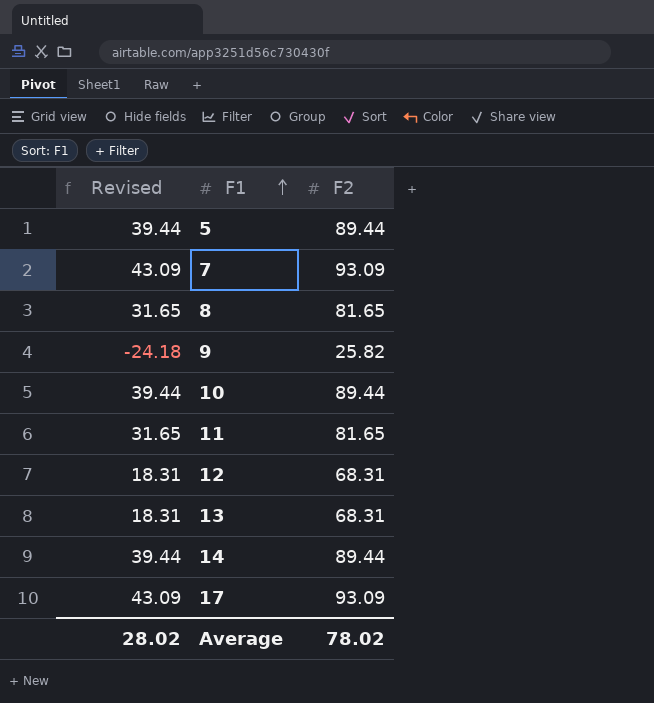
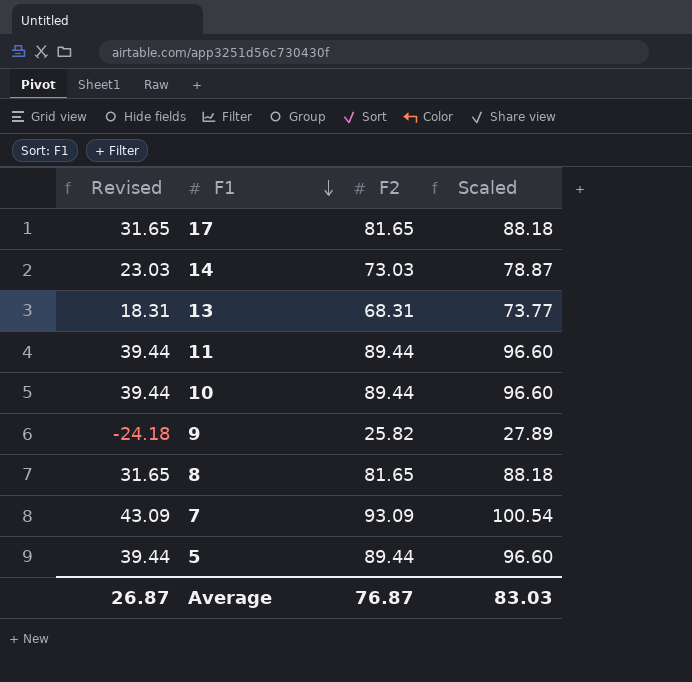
row order: F1 ascending -> F1 descending
column Scaled | formula: none -> [F2] * 1.08
row 12: 18.31 | 68.31 -> none
17 | Revised: 43.09 -> 31.65
17 | F2: 93.09 -> 81.65
14 | Revised: 39.44 -> 23.03
14 | F2: 89.44 -> 73.03
11 | Revised: 31.65 -> 39.44
11 | F2: 81.65 -> 89.44
Average | Revised: 28.02 -> 26.87
Average | F2: 78.02 -> 76.87

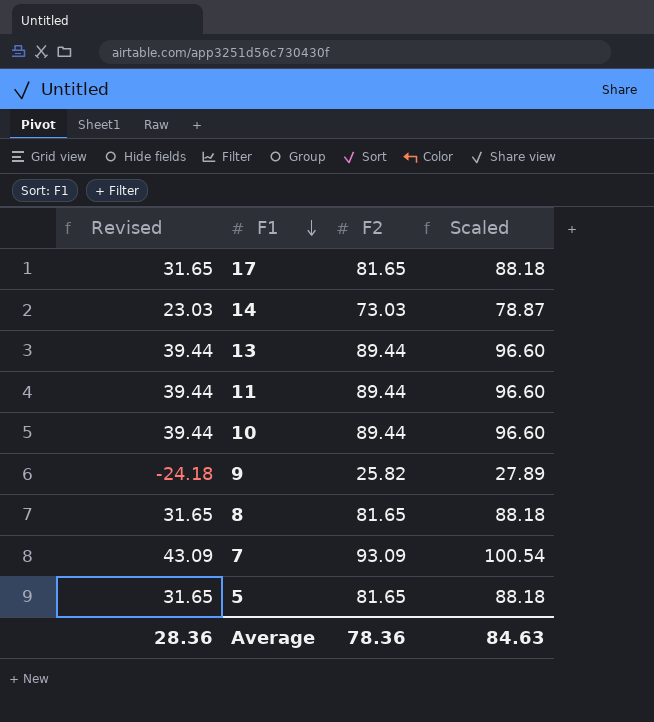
13 | Revised: 18.31 -> 39.44
13 | F2: 68.31 -> 89.44
13 | Scaled: 73.77 -> 96.60
5 | Revised: 39.44 -> 31.65
5 | F2: 89.44 -> 81.65
5 | Scaled: 96.60 -> 88.18
Average | Revised: 26.87 -> 28.36
Average | F2: 76.87 -> 78.36
Average | Scaled: 83.03 -> 84.63

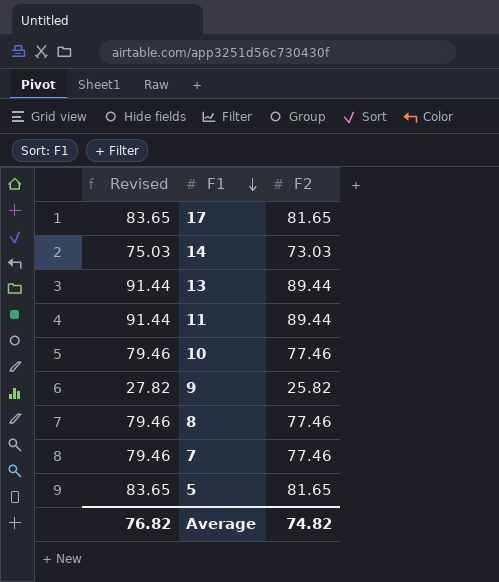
column Scaled | formula: [F2] * 1.08 -> none
column Revised | formula: [F2] - 50 -> [F2] + 2
10 | F2: 89.44 -> 77.46
8 | F2: 81.65 -> 77.46
7 | F2: 93.09 -> 77.46
Average | Revised: 28.36 -> 76.82
Average | F2: 78.36 -> 74.82

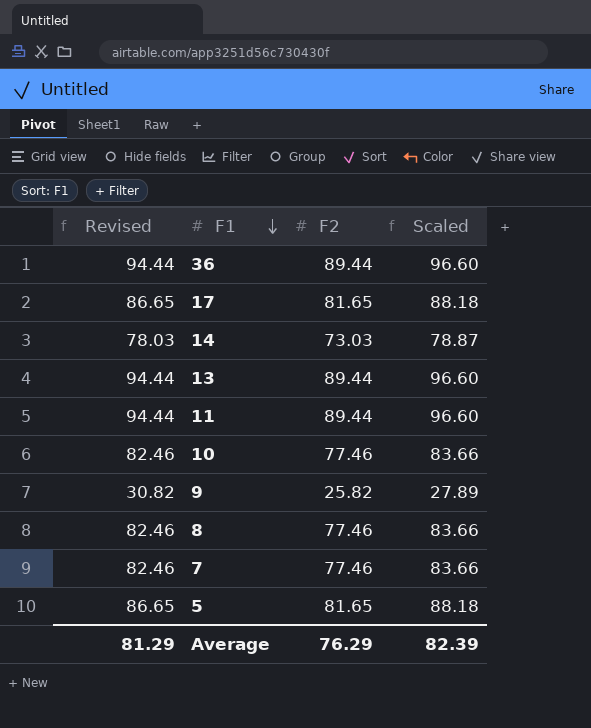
column Revised | formula: [F2] + 2 -> [F2] + 5
column Scaled | formula: none -> [F2] * 1.08
row 36: none -> 94.44 | 89.44 | 96.60
Average | Revised: 76.82 -> 81.29
Average | F2: 74.82 -> 76.29

